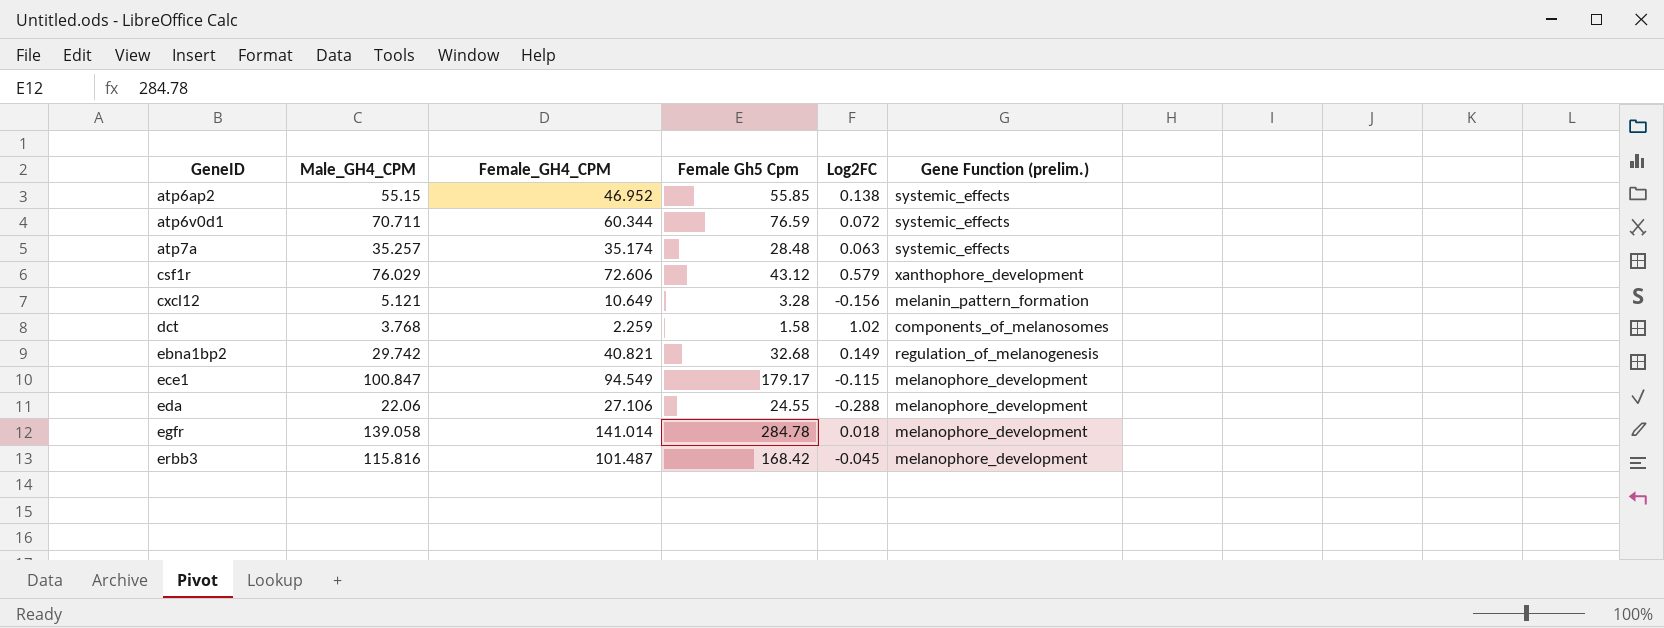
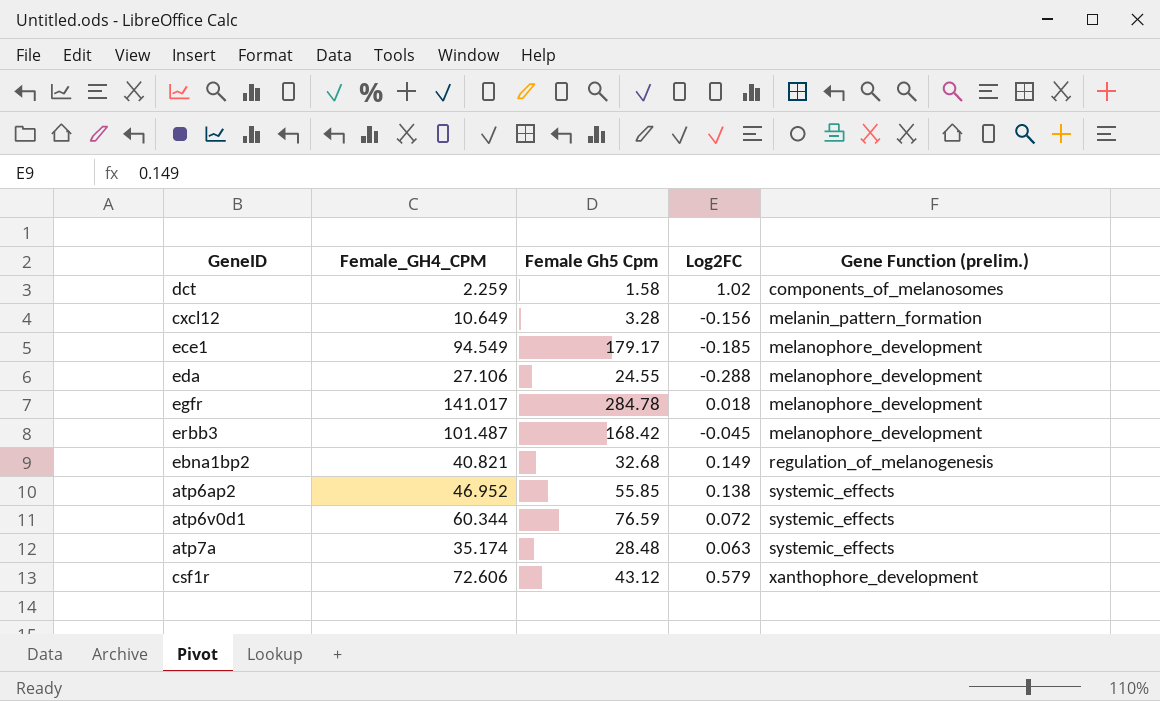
row order: GeneID ascending -> Gene Function (prelim.) ascending
column Male_GH4_CPM | position: 2 -> none
ece1 | Log2FC: -0.115 -> -0.185
egfr | Female_GH4_CPM: 141.014 -> 141.017

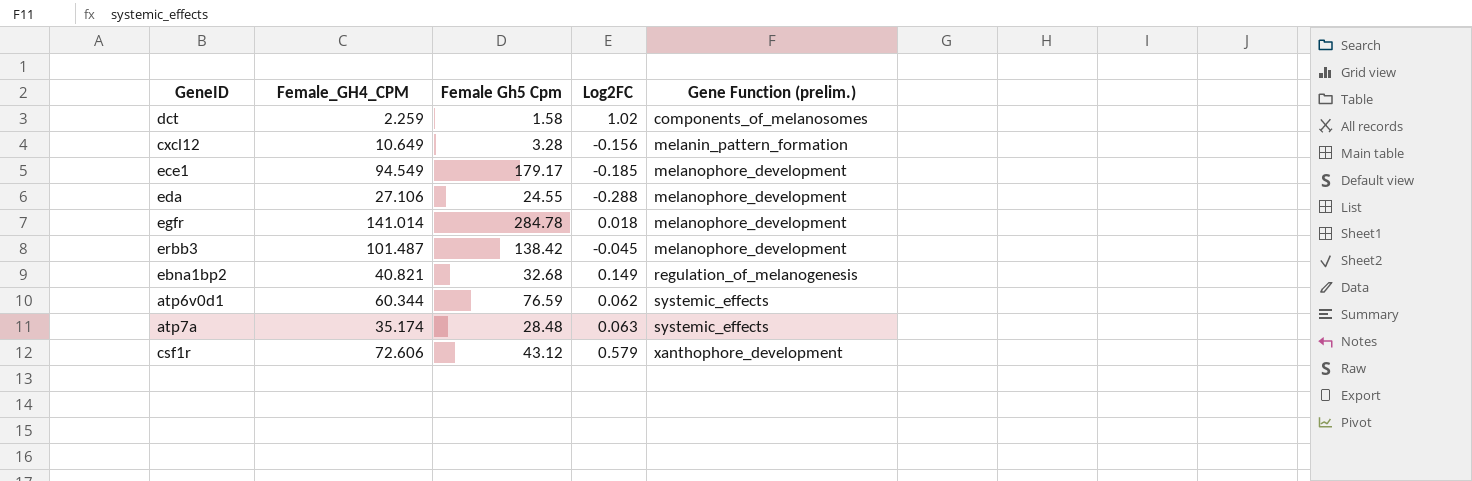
row atp6ap2: 46.952 | 55.85 | 0.138 | systemic_effects -> none
egfr | Female_GH4_CPM: 141.017 -> 141.014
erbb3 | Female Gh5 Cpm: 168.42 -> 138.42
atp6v0d1 | Log2FC: 0.072 -> 0.062

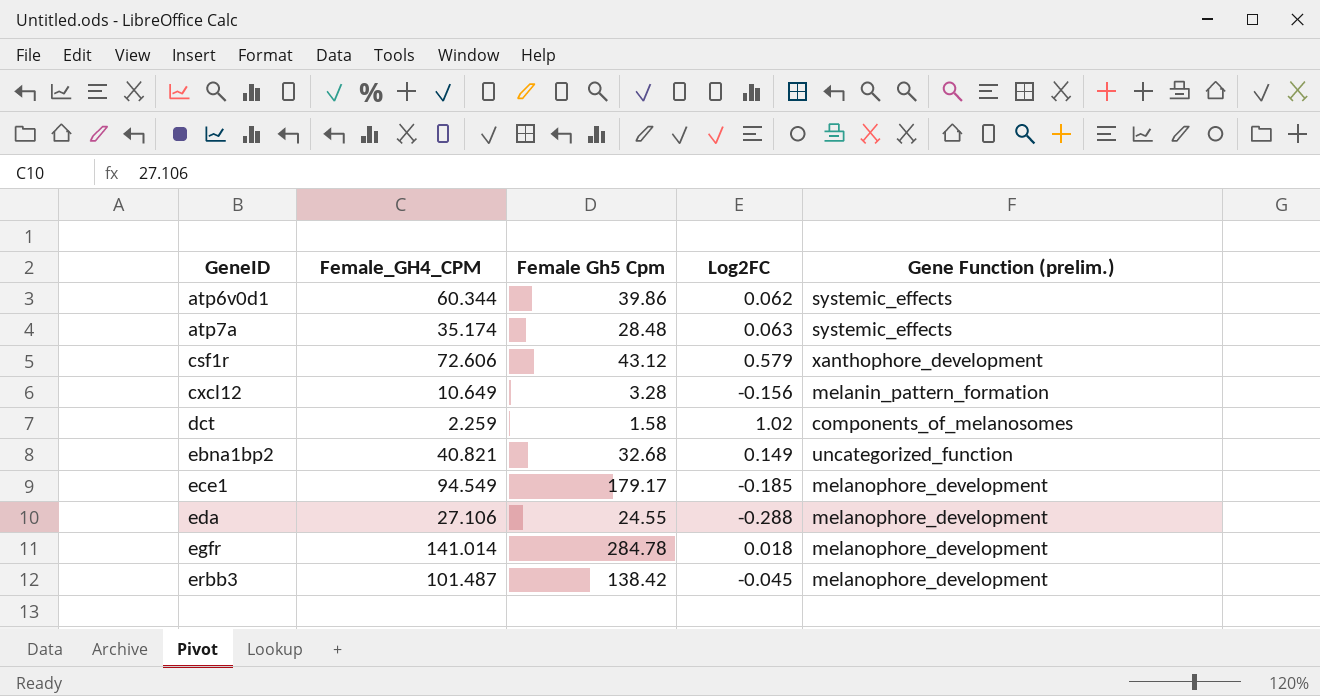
row order: Gene Function (prelim.) ascending -> GeneID ascending
atp6v0d1 | Female Gh5 Cpm: 76.59 -> 39.86
ebna1bp2 | Gene Function (prelim.): regulation_of_melanogenesis -> uncategorized_function

